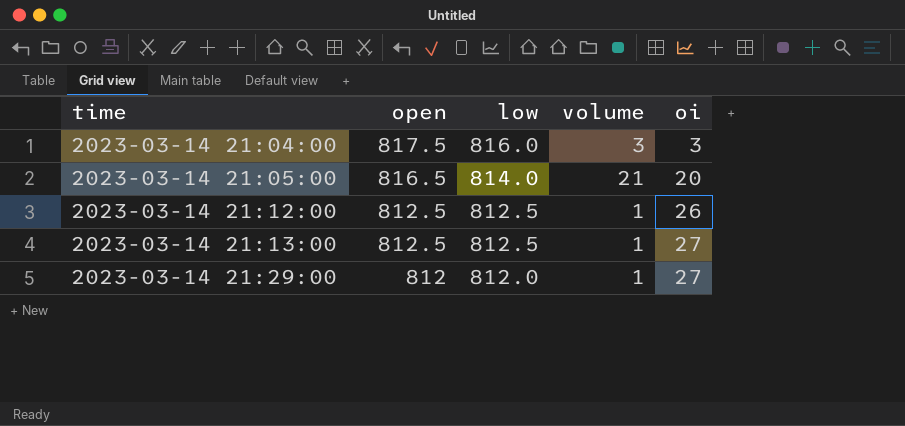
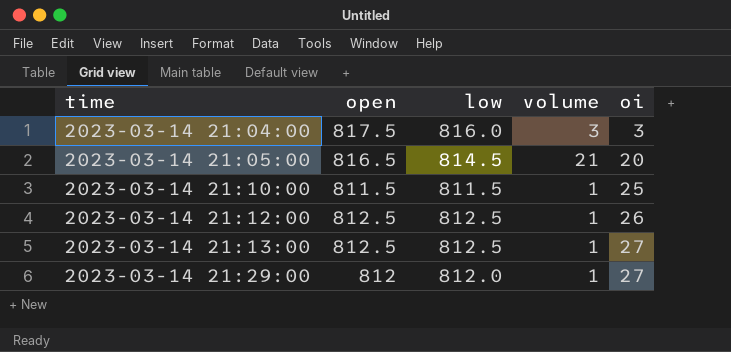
2023-03-14 21:05:00 | low: 814.0 -> 814.5
row 2023-03-14 21:10:00: none -> 811.5 | 811.5 | 1 | 25

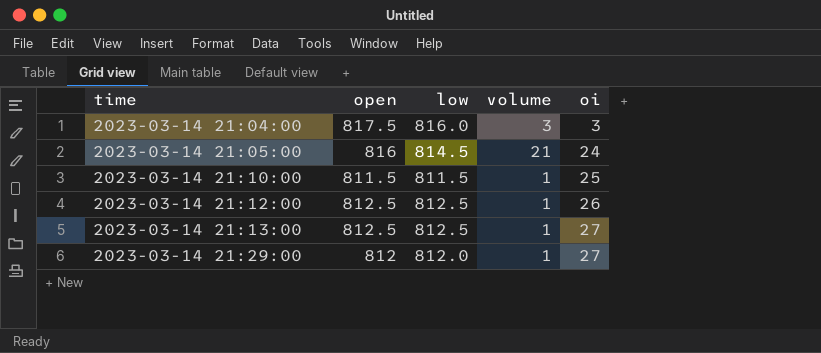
2023-03-14 21:05:00 | open: 816.5 -> 816
2023-03-14 21:05:00 | oi: 20 -> 24

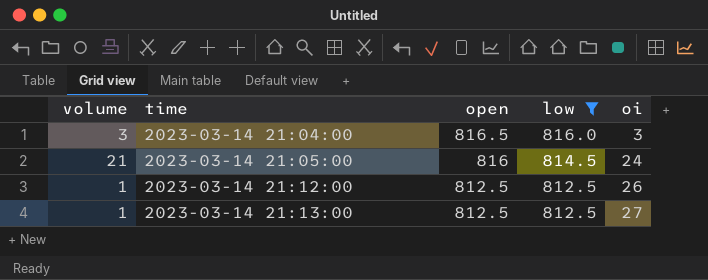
filter: none -> low >= 812.5
column volume | position: 4 -> 1
2023-03-14 21:04:00 | open: 817.5 -> 816.5

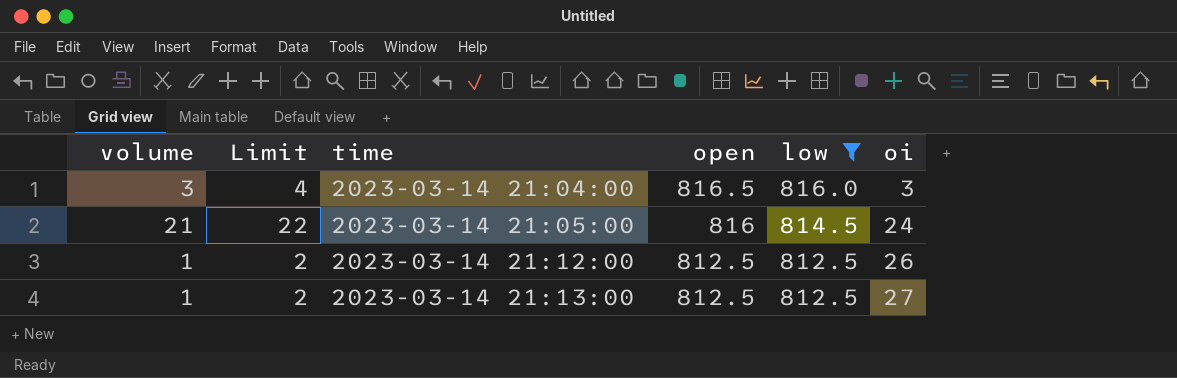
column Limit | formula: none -> [volume] + 1

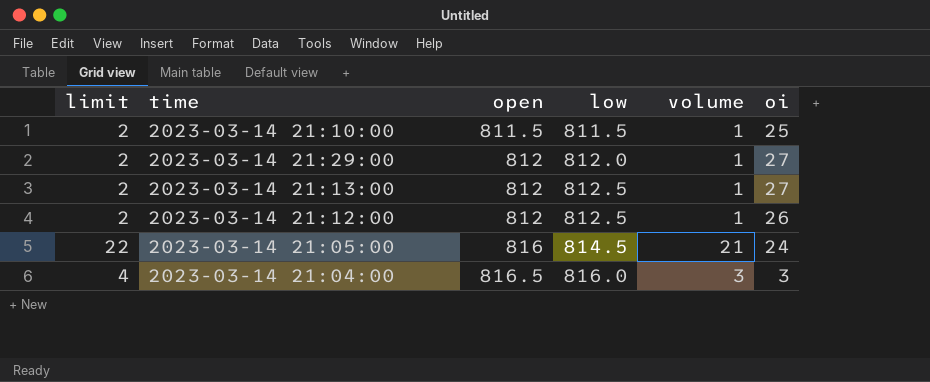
filter: low >= 812.5 -> none
row order: time ascending -> open ascending
column name: Limit -> limit
column volume | position: 1 -> 5
2023-03-14 21:13:00 | open: 812.5 -> 812
2023-03-14 21:12:00 | open: 812.5 -> 812

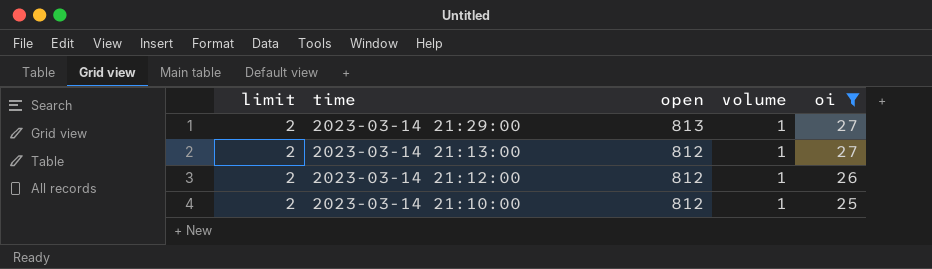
filter: none -> oi >= 25
row order: open ascending -> time descending
column low | position: 4 -> none
2023-03-14 21:29:00 | open: 812 -> 813
2023-03-14 21:10:00 | open: 811.5 -> 812

